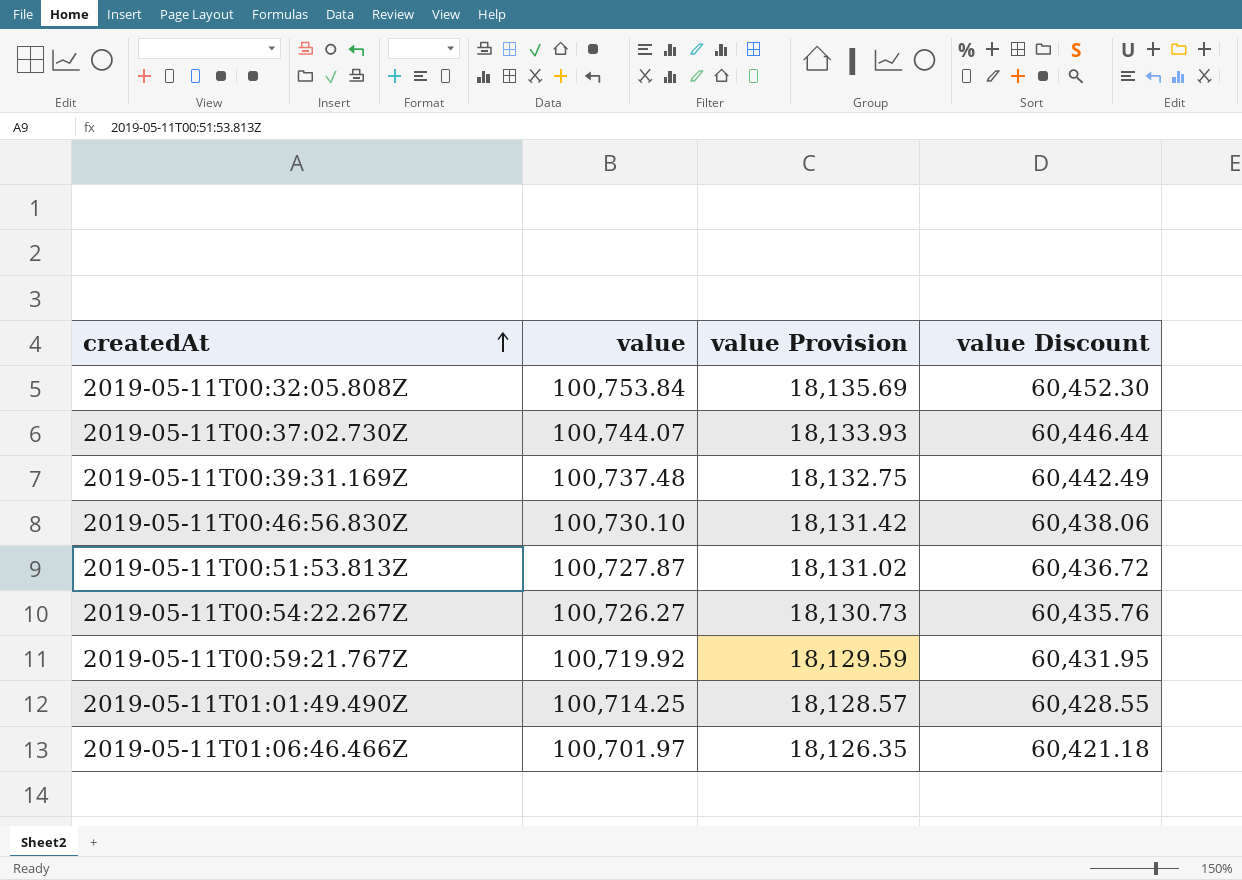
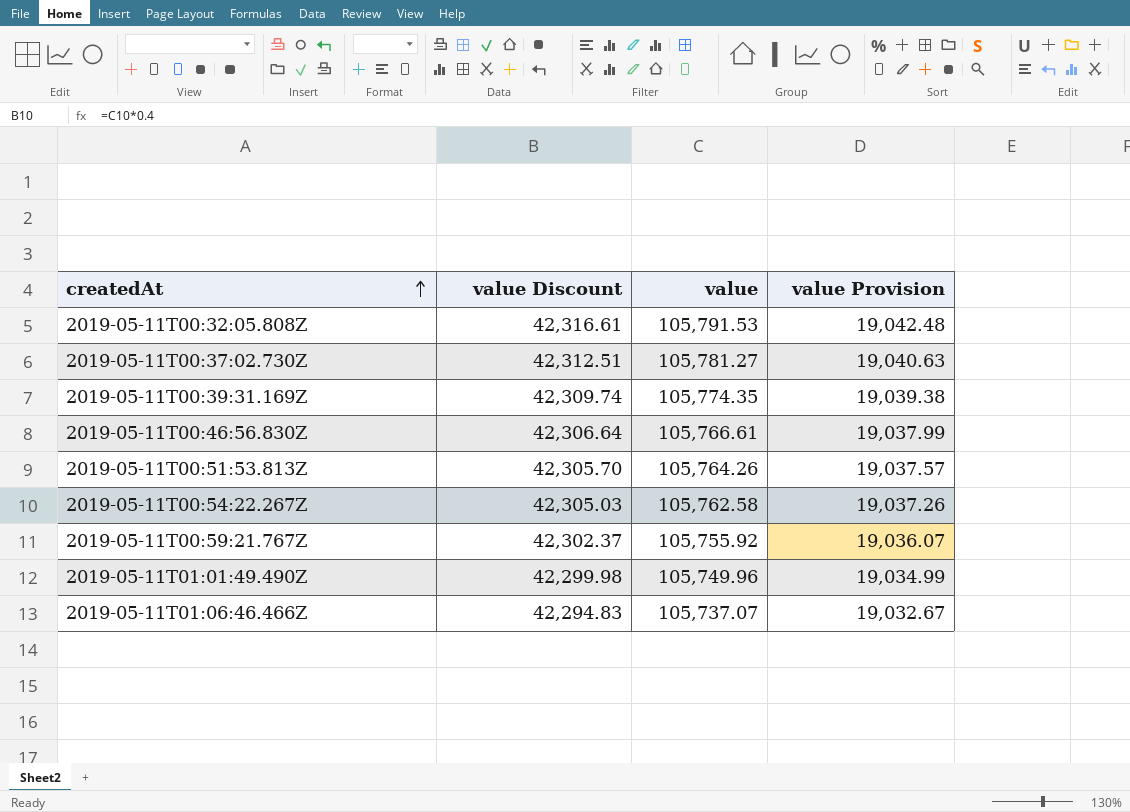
column value Discount | formula: [value] * 0.6 -> [value] * 0.4
column value Discount | position: 4 -> 2
2019-05-11T00:32:05.808Z | value: 100,753.84 -> 105,791.53
2019-05-11T00:32:05.808Z | value Provision: 18,135.69 -> 19,042.48
2019-05-11T00:37:02.730Z | value: 100,744.07 -> 105,781.27
2019-05-11T00:37:02.730Z | value Provision: 18,133.93 -> 19,040.63
2019-05-11T00:39:31.169Z | value: 100,737.48 -> 105,774.35
2019-05-11T00:39:31.169Z | value Provision: 18,132.75 -> 19,039.38
2019-05-11T00:46:56.830Z | value: 100,730.10 -> 105,766.61
2019-05-11T00:46:56.830Z | value Provision: 18,131.42 -> 19,037.99
2019-05-11T00:51:53.813Z | value: 100,727.87 -> 105,764.26
2019-05-11T00:51:53.813Z | value Provision: 18,131.02 -> 19,037.57
2019-05-11T00:54:22.267Z | value: 100,726.27 -> 105,762.58
2019-05-11T00:54:22.267Z | value Provision: 18,130.73 -> 19,037.26
2019-05-11T00:59:21.767Z | value: 100,719.92 -> 105,755.92
2019-05-11T00:59:21.767Z | value Provision: 18,129.59 -> 19,036.07
2019-05-11T01:01:49.490Z | value: 100,714.25 -> 105,749.96
2019-05-11T01:01:49.490Z | value Provision: 18,128.57 -> 19,034.99
2019-05-11T01:06:46.466Z | value: 100,701.97 -> 105,737.07
2019-05-11T01:06:46.466Z | value Provision: 18,126.35 -> 19,032.67

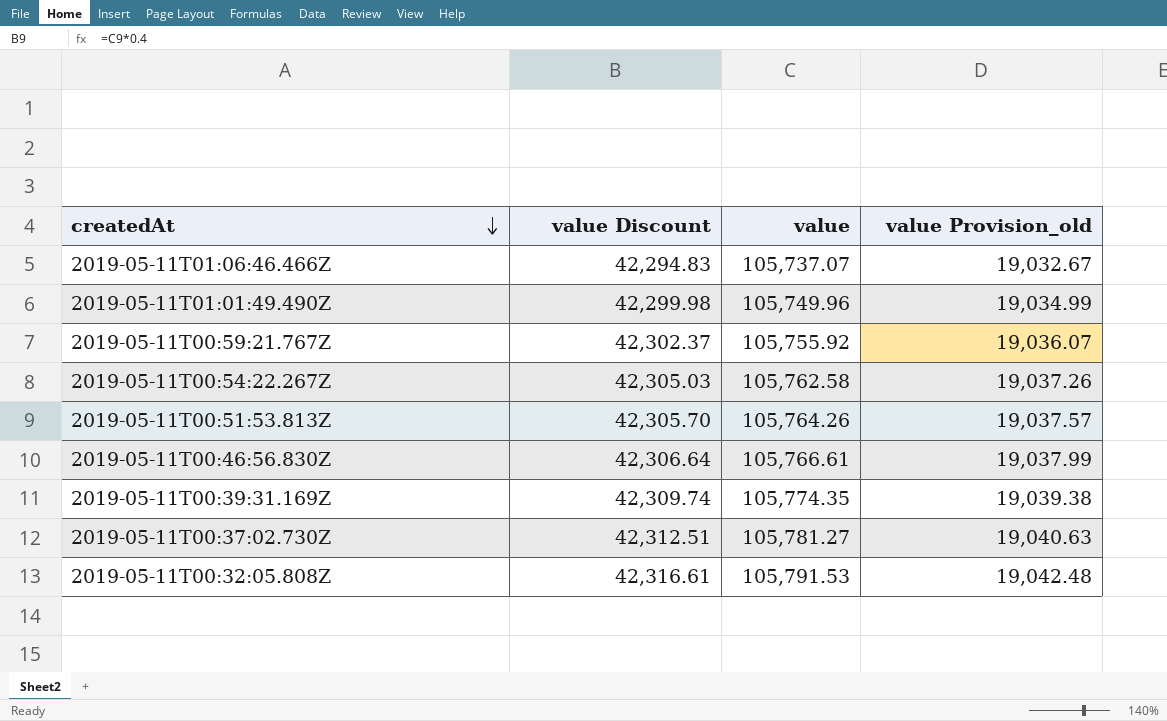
row order: createdAt ascending -> createdAt descending
column name: value Provision -> value Provision_old

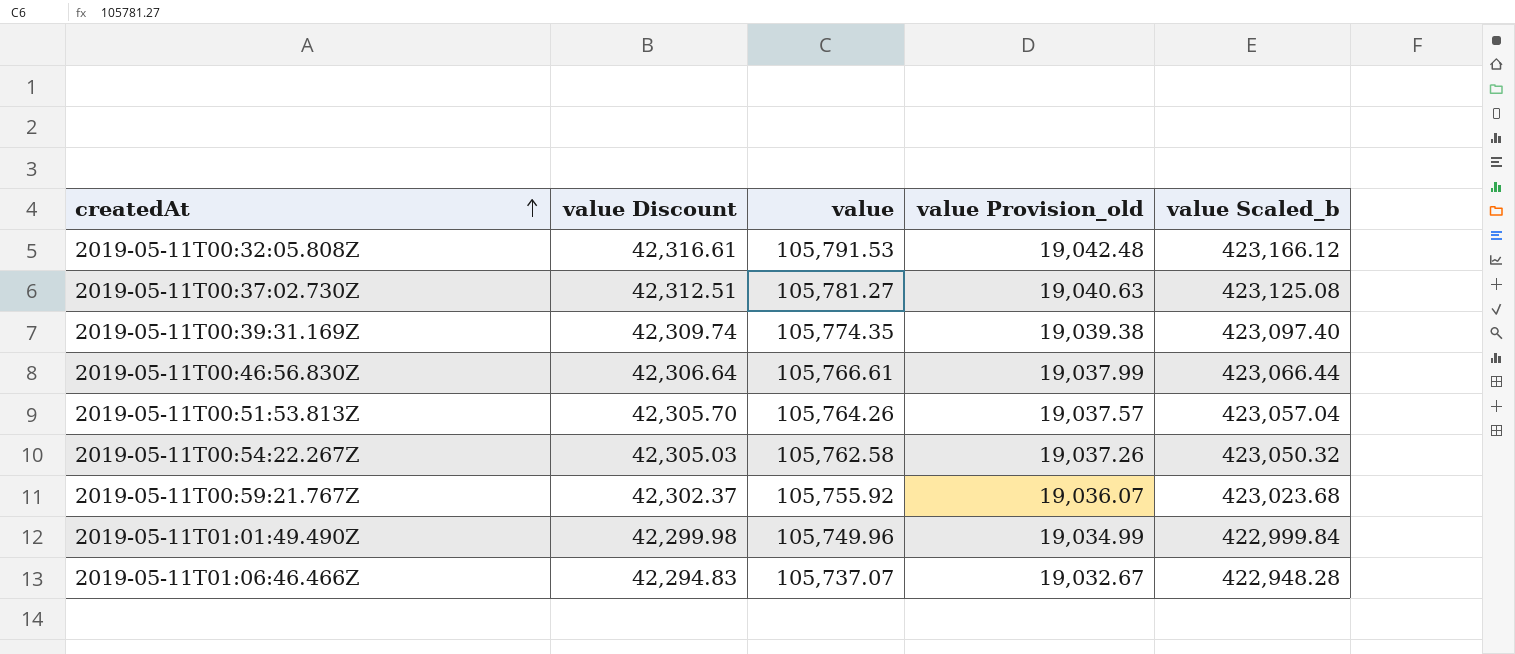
row order: createdAt descending -> createdAt ascending
column value Scaled_b | formula: none -> [value] * 4

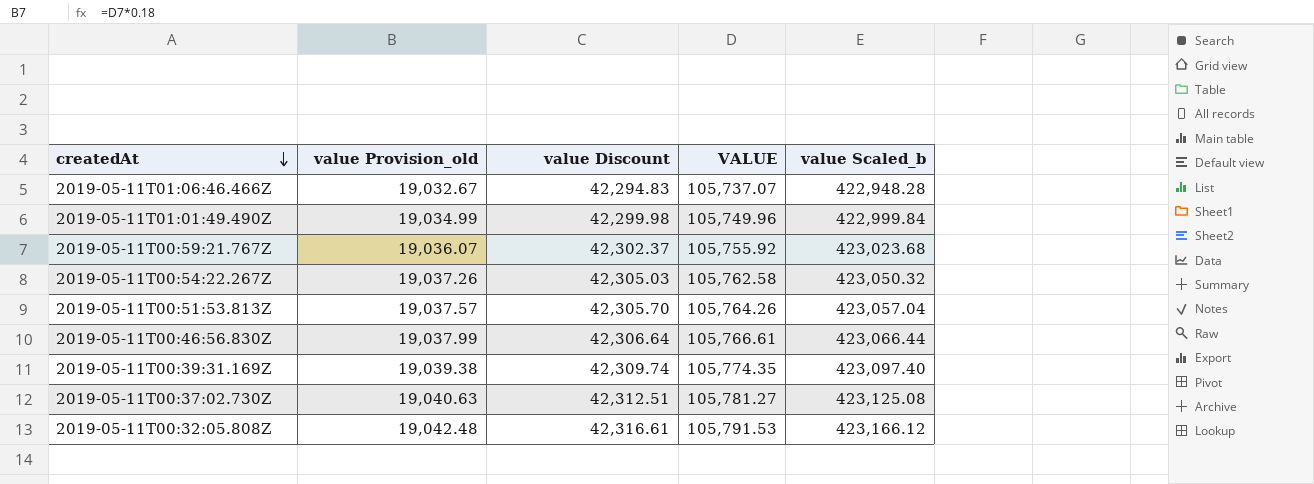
row order: createdAt ascending -> createdAt descending
column value Provision_old | position: 4 -> 2
column name: value -> VALUE

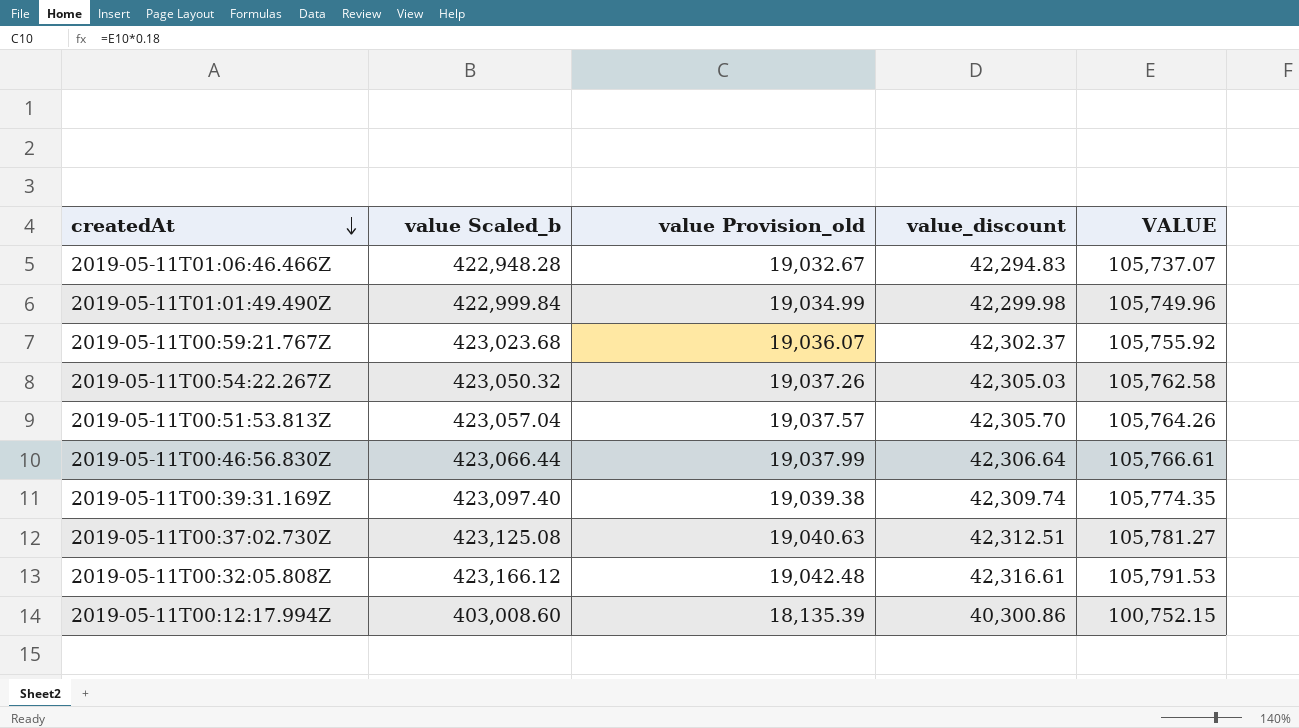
column value Scaled_b | position: 5 -> 2
column name: value Discount -> value_discount
row 2019-05-11T00:12:17.994Z: none -> 403,008.60 | 18,135.39 | 40,300.86 | 100,752.15

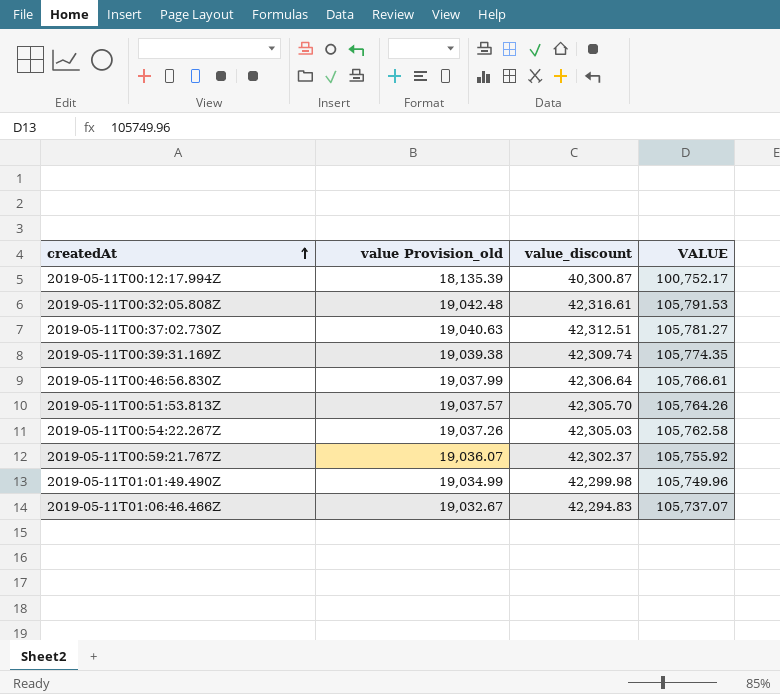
row order: createdAt descending -> createdAt ascending
column value Scaled_b | formula: [VALUE] * 4 -> none
2019-05-11T00:12:17.994Z | value_discount: 40,300.86 -> 40,300.87
2019-05-11T00:12:17.994Z | VALUE: 100,752.15 -> 100,752.17

